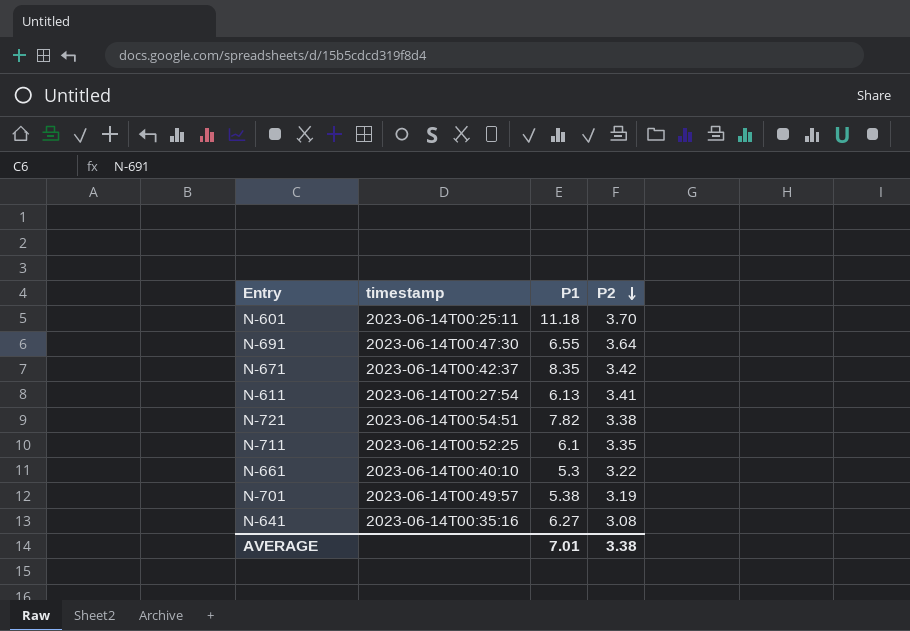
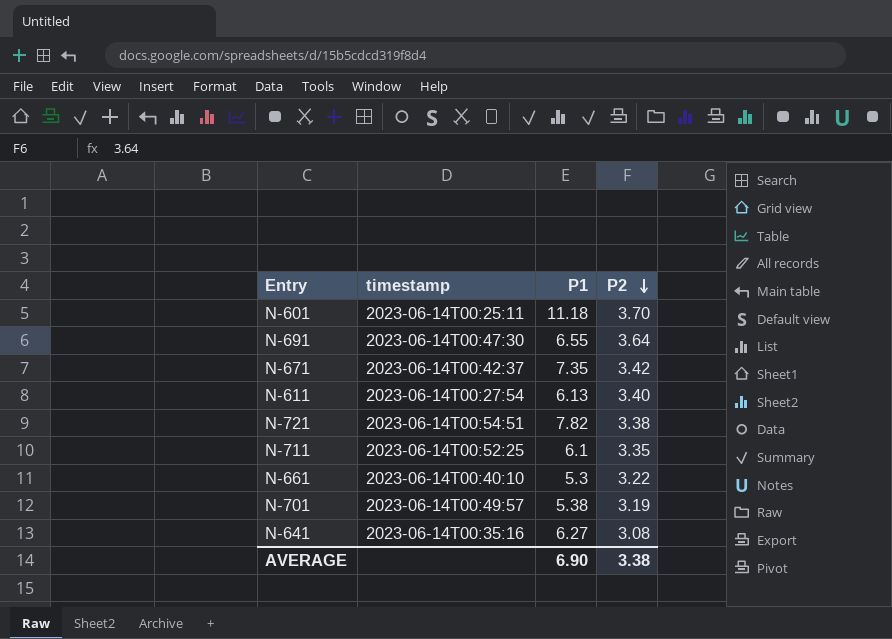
N-671 | P1: 8.35 -> 7.35
N-611 | P2: 3.41 -> 3.40
AVERAGE | P1: 7.01 -> 6.90

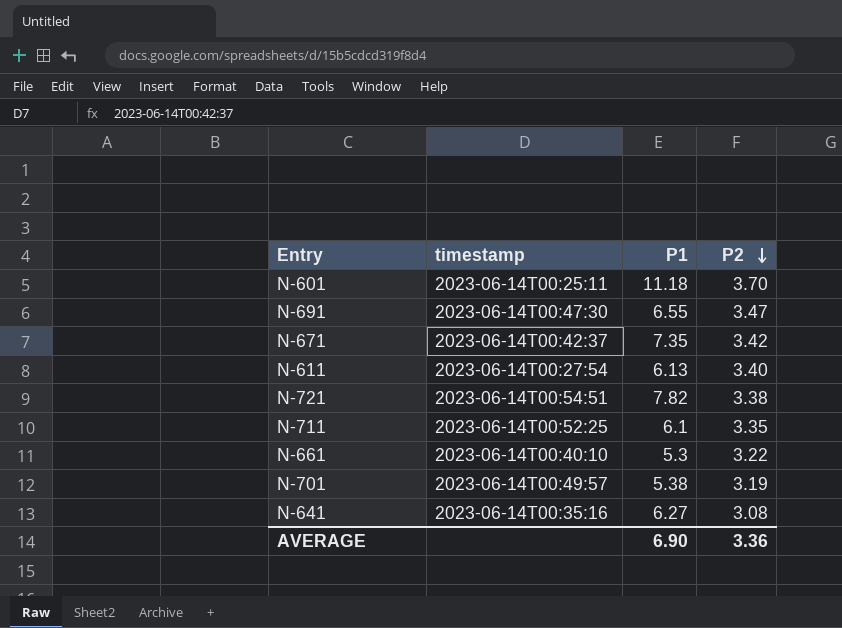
N-691 | P2: 3.64 -> 3.47
AVERAGE | P2: 3.38 -> 3.36

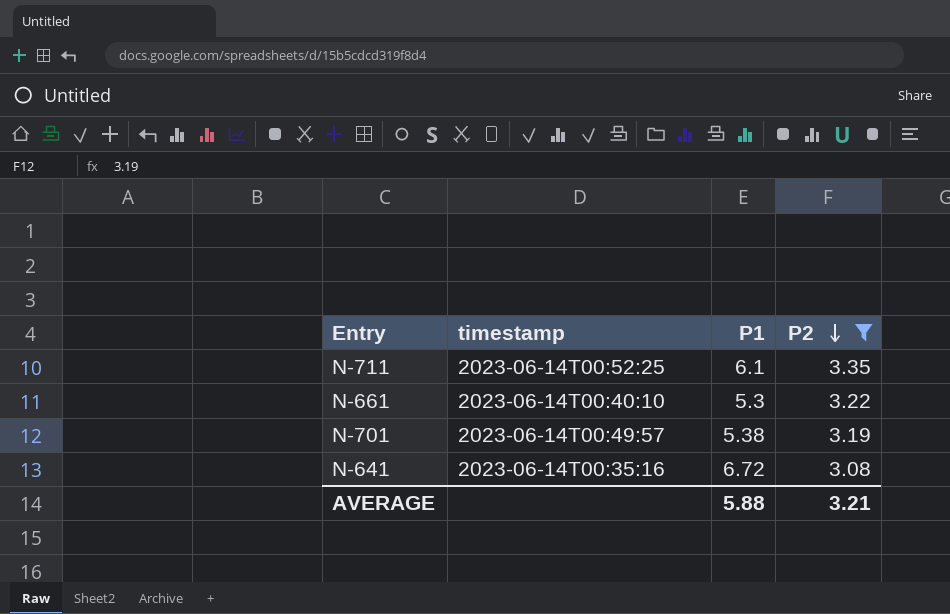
filter: none -> P2 <= 3.35
N-641 | P1: 6.27 -> 6.72
AVERAGE | P1: 6.90 -> 5.88
AVERAGE | P2: 3.36 -> 3.21

